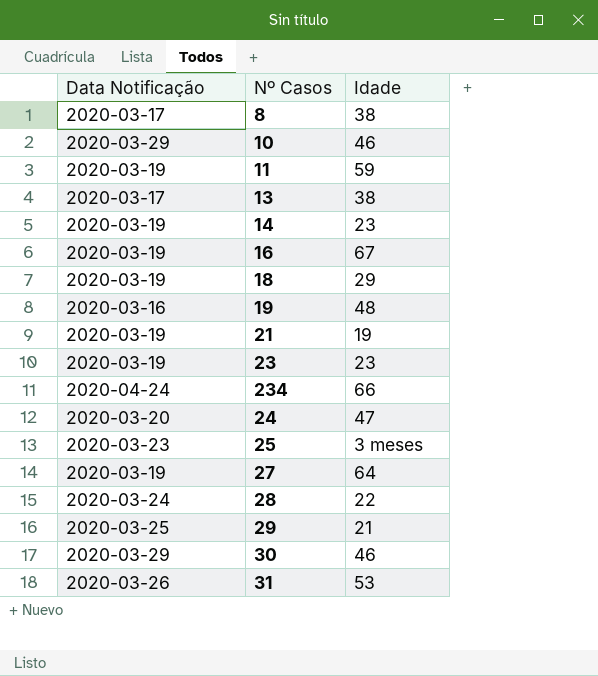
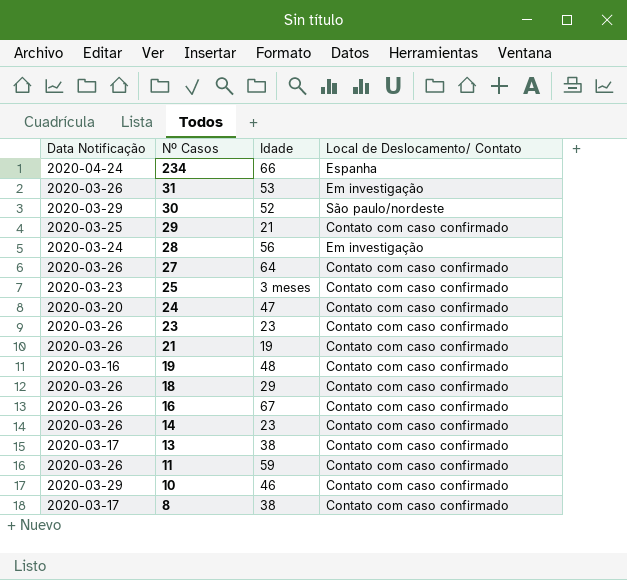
row order: none -> Nº Casos descending
column Local de Deslocamento/ Contato | position: none -> 4
30 | Idade: 46 -> 52
28 | Idade: 22 -> 56
27 | Data Notificação: 2020-03-19 -> 2020-03-26
23 | Data Notificação: 2020-03-19 -> 2020-03-26
21 | Data Notificação: 2020-03-19 -> 2020-03-26
18 | Data Notificação: 2020-03-19 -> 2020-03-26
16 | Data Notificação: 2020-03-19 -> 2020-03-26
14 | Data Notificação: 2020-03-19 -> 2020-03-26
11 | Data Notificação: 2020-03-19 -> 2020-03-26

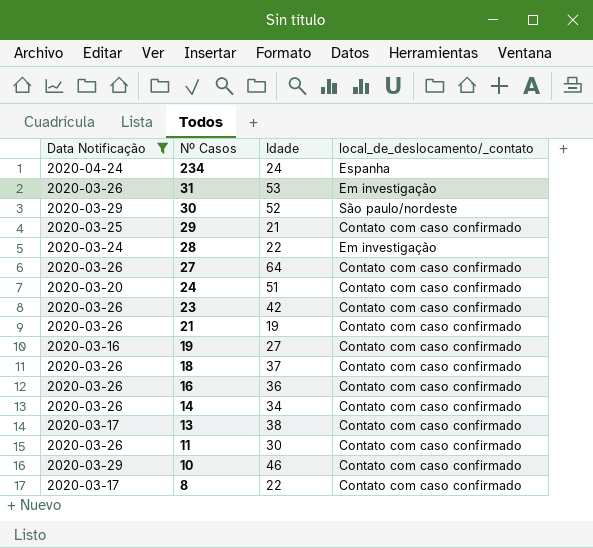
filter: none -> Data Notificação != 2020-03-23
column name: Local de Deslocamento/ Contato -> local_de_deslocamento/_contato
234 | Idade: 66 -> 24
28 | Idade: 56 -> 22
24 | Idade: 47 -> 51
23 | Idade: 23 -> 42
19 | Idade: 48 -> 27
18 | Idade: 29 -> 37
16 | Idade: 67 -> 36
14 | Idade: 23 -> 34
11 | Idade: 59 -> 30
8 | Idade: 38 -> 22

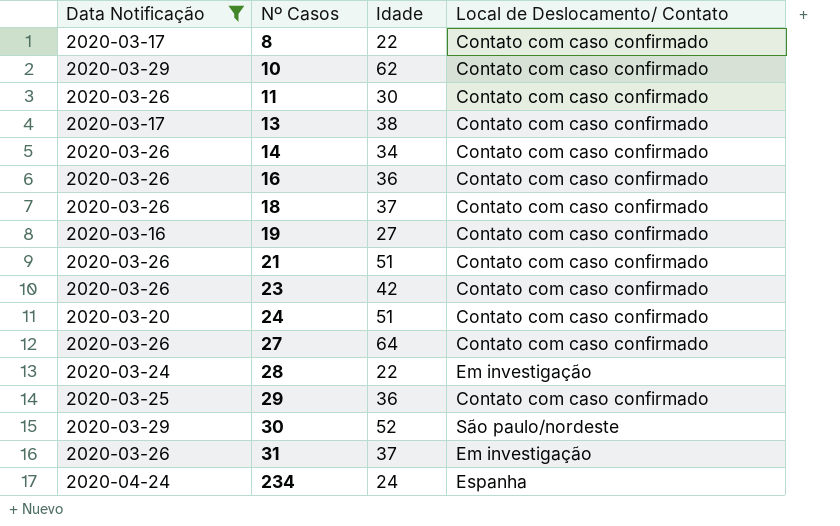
row order: Nº Casos descending -> Nº Casos ascending
column name: local_de_deslocamento/_contato -> Local de Deslocamento/ Contato
10 | Idade: 46 -> 62
21 | Idade: 19 -> 51
29 | Idade: 21 -> 36
31 | Idade: 53 -> 37

